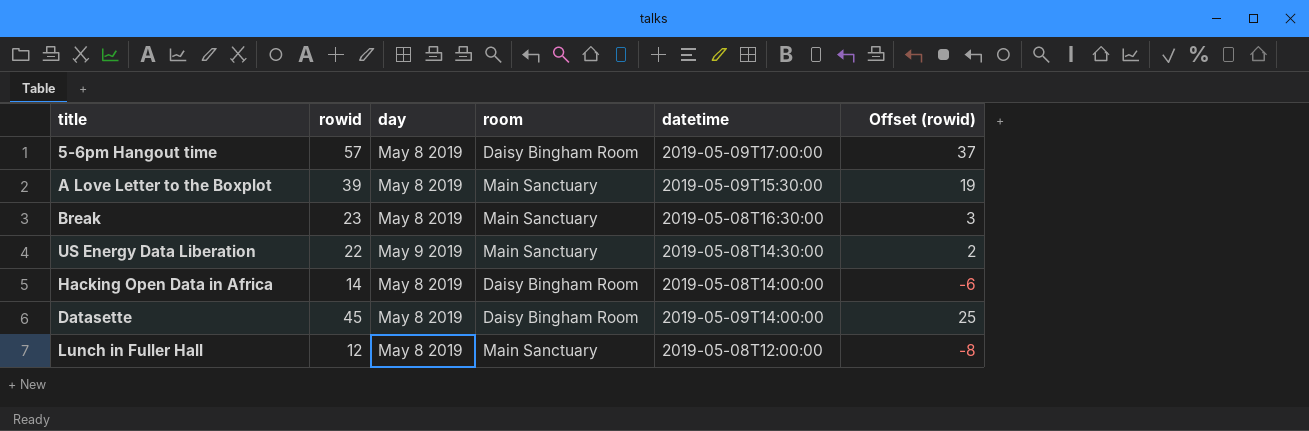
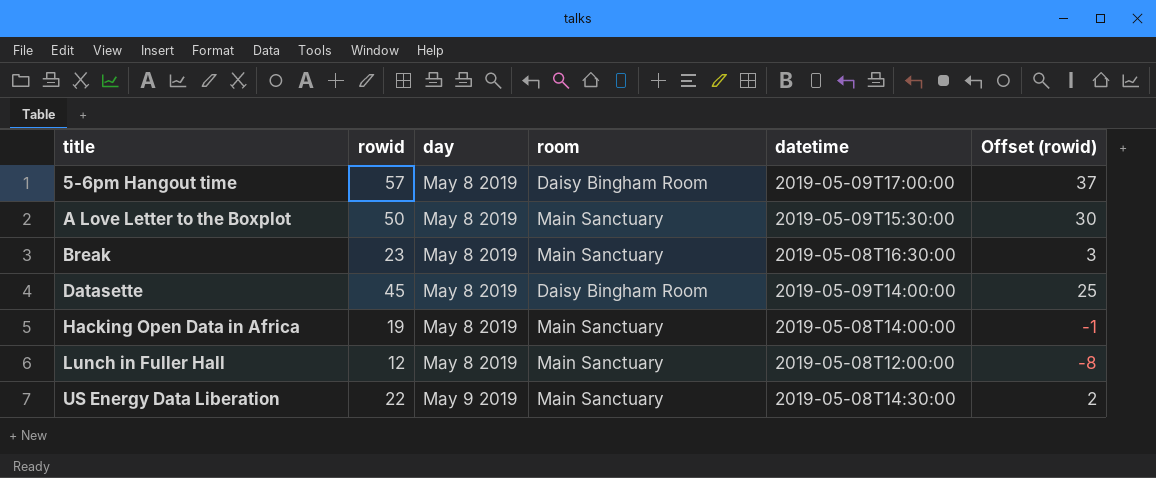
row order: none -> title ascending
A Love Letter to the Boxplot | rowid: 39 -> 50
A Love Letter to the Boxplot | Offset (rowid): 19 -> 30
Hacking Open Data in Africa | rowid: 14 -> 19
Hacking Open Data in Africa | room: Daisy Bingham Room -> Main Sanctuary
Hacking Open Data in Africa | Offset (rowid): -6 -> -1

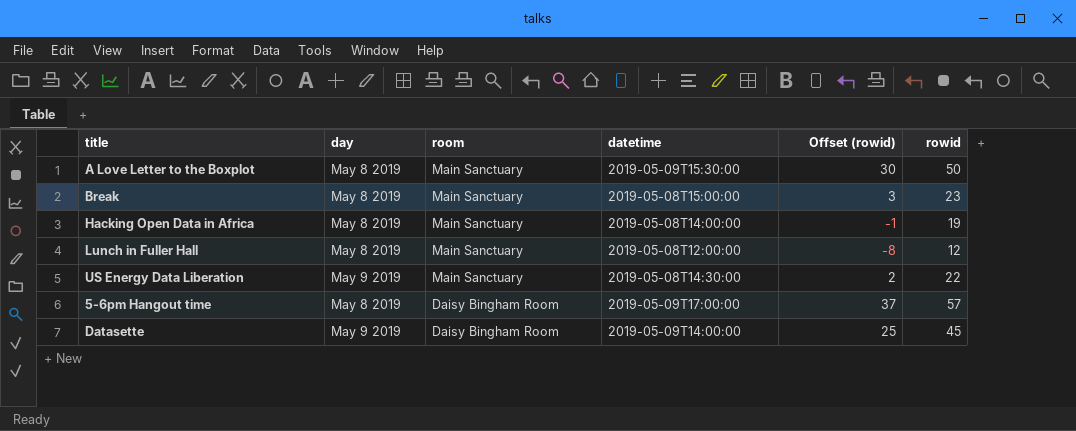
row order: title ascending -> room descending
column rowid | position: 2 -> 6
Break | datetime: 2019-05-08T16:30:00 -> 2019-05-08T15:00:00
Datasette | day: May 8 2019 -> May 9 2019

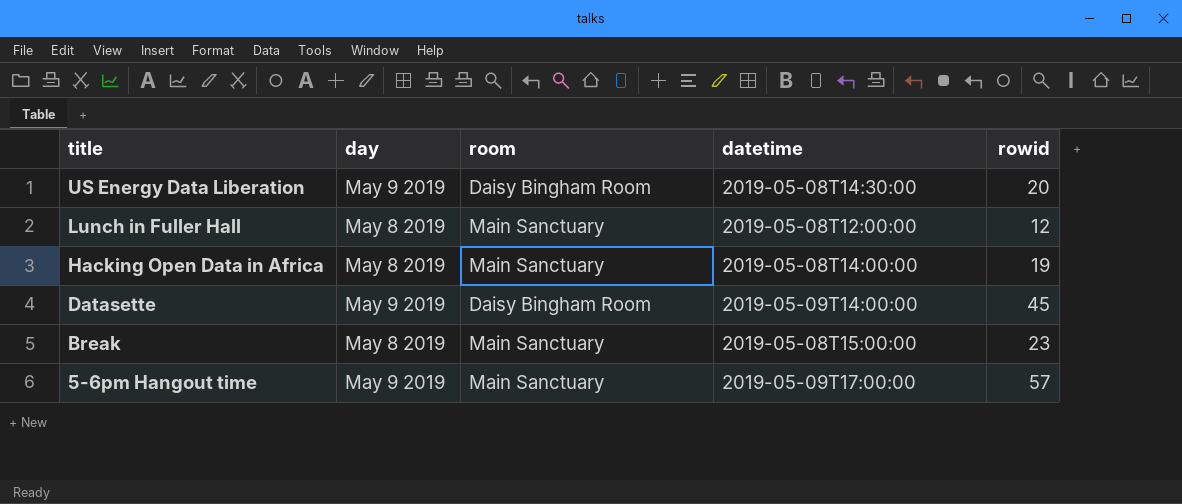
row order: room descending -> title descending
column Offset (rowid) | formula: [rowid] - 20 -> none
row A Love Letter to the Boxplot: May 8 2019 | Main Sanctuary | 2019-05-09T15:30:00 | 30 | 50 -> none
US Energy Data Liberation | room: Main Sanctuary -> Daisy Bingham Room
US Energy Data Liberation | rowid: 22 -> 20
5-6pm Hangout time | day: May 8 2019 -> May 9 2019
5-6pm Hangout time | room: Daisy Bingham Room -> Main Sanctuary

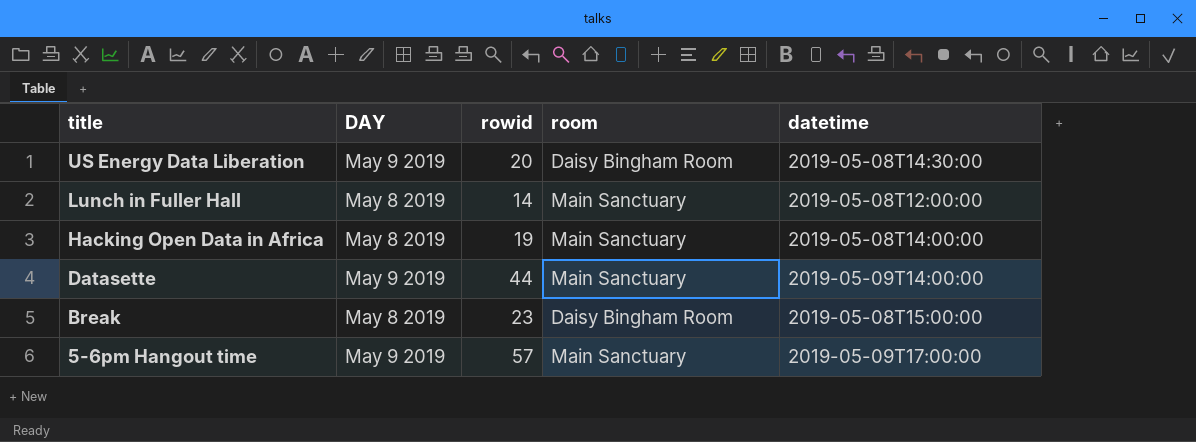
column name: day -> DAY
column rowid | position: 5 -> 3
Lunch in Fuller Hall | rowid: 12 -> 14
Datasette | rowid: 45 -> 44
Datasette | room: Daisy Bingham Room -> Main Sanctuary
Break | room: Main Sanctuary -> Daisy Bingham Room

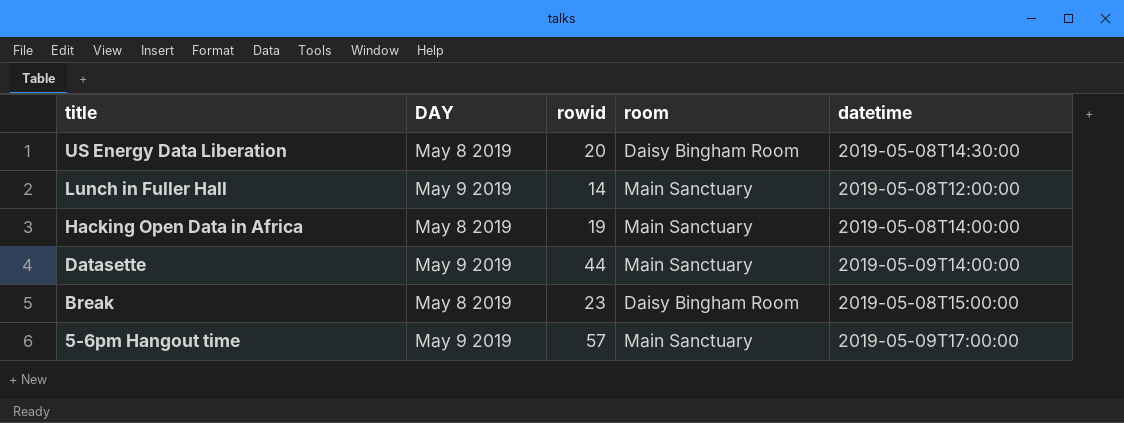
US Energy Data Liberation | DAY: May 9 2019 -> May 8 2019
Lunch in Fuller Hall | DAY: May 8 2019 -> May 9 2019

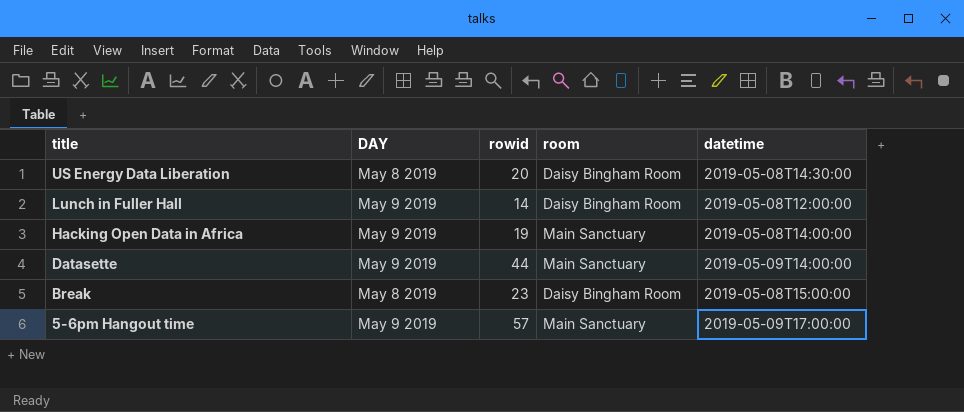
Lunch in Fuller Hall | room: Main Sanctuary -> Daisy Bingham Room
Hacking Open Data in Africa | DAY: May 8 2019 -> May 9 2019

